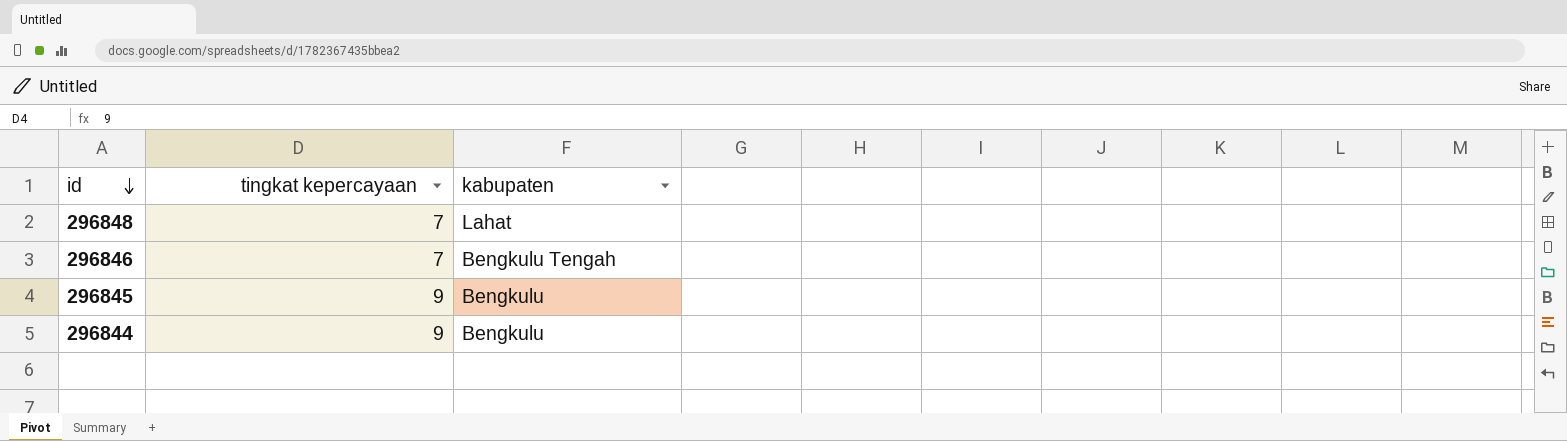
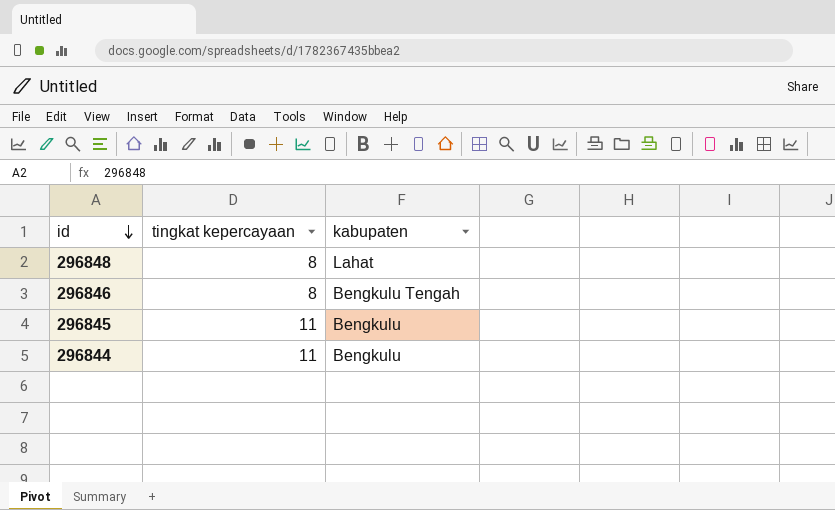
296848 | tingkat kepercayaan: 7 -> 8
296846 | tingkat kepercayaan: 7 -> 8
296845 | tingkat kepercayaan: 9 -> 11
296844 | tingkat kepercayaan: 9 -> 11

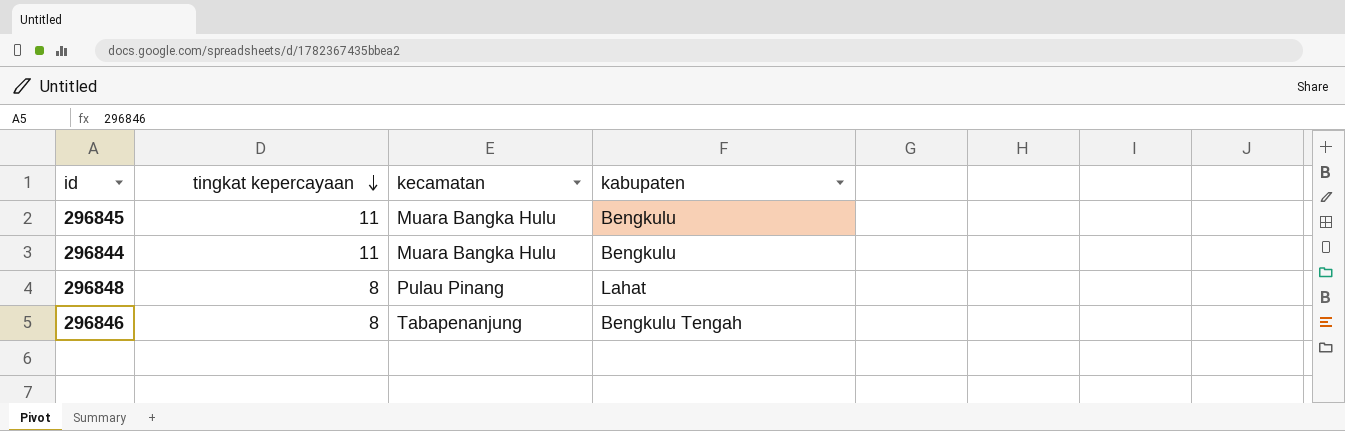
row order: id descending -> tingkat kepercayaan descending
column kecamatan | position: none -> 3

